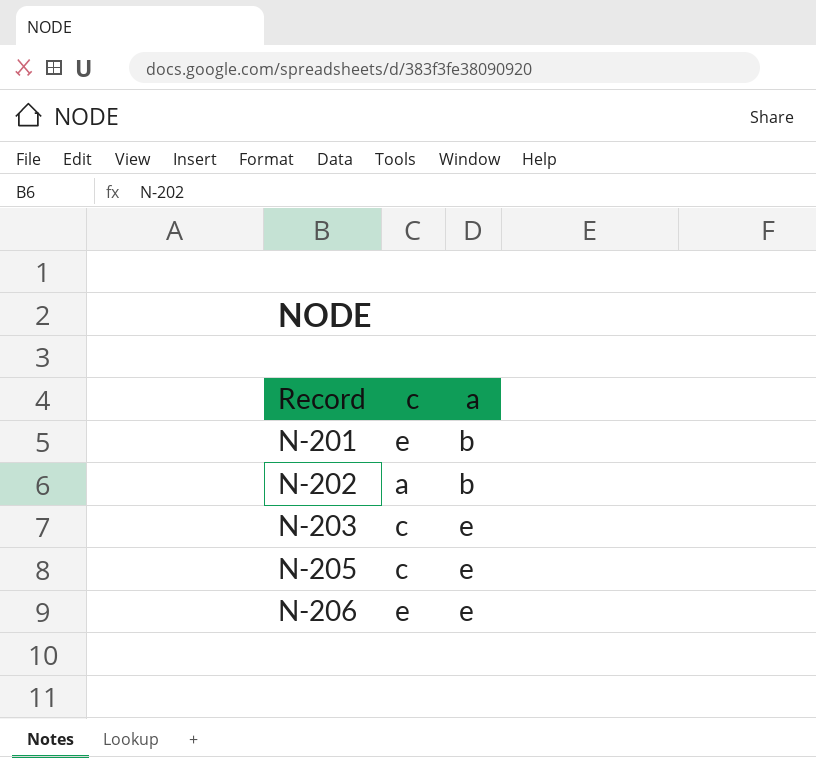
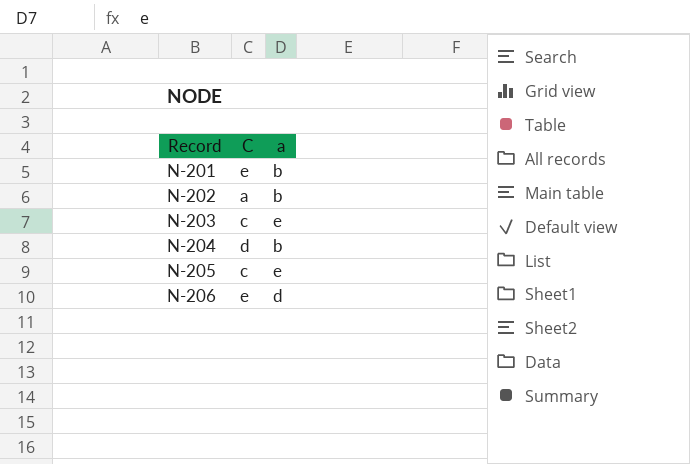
column name: c -> C
row N-204: none -> d | b
N-206 | a: e -> d

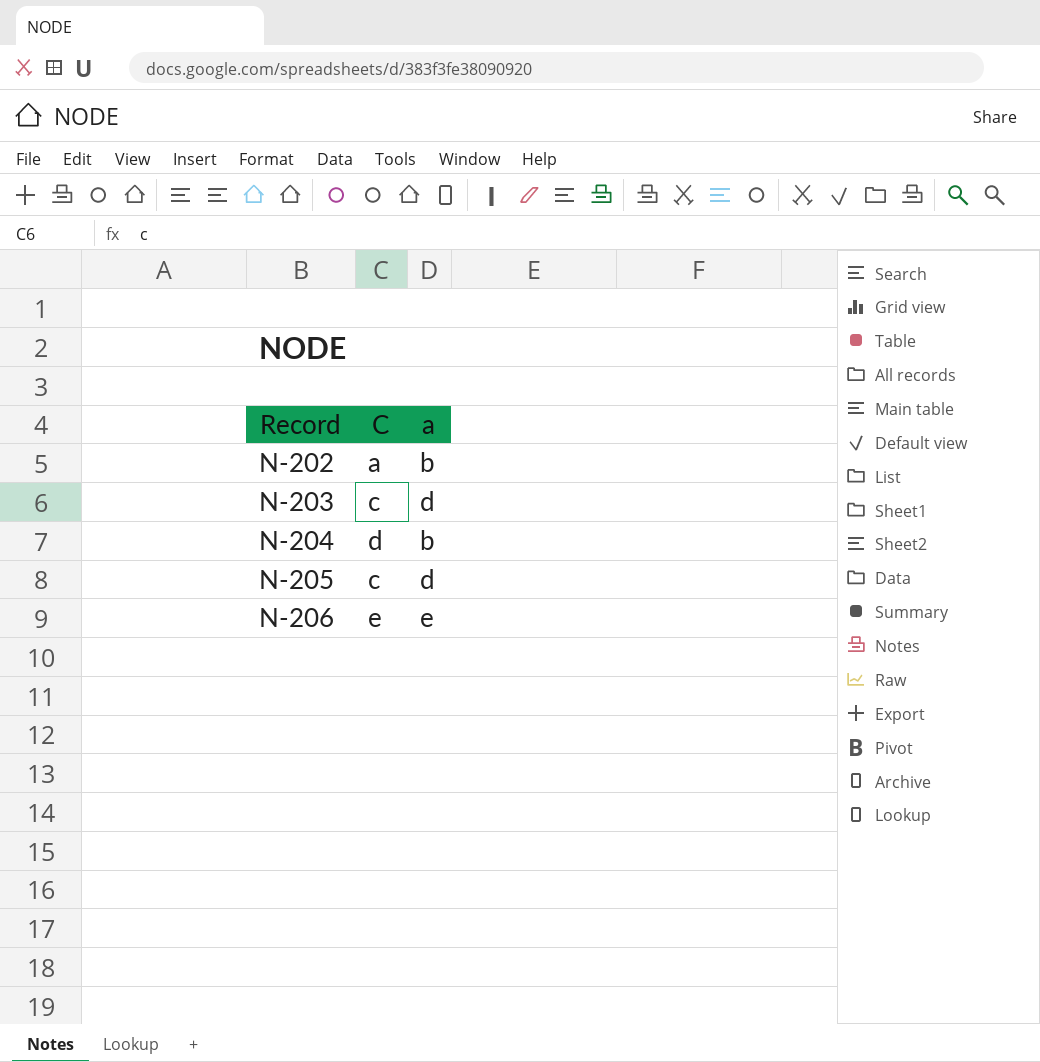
row N-201: e | b -> none
N-203 | a: e -> d
N-205 | a: e -> d
N-206 | a: d -> e

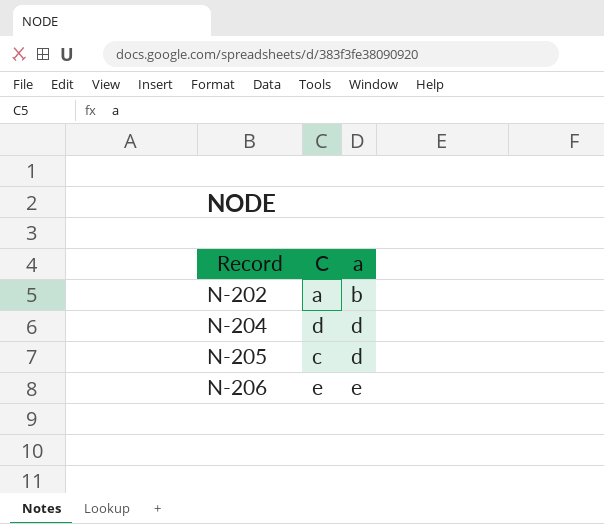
row N-203: c | d -> none
N-204 | a: b -> d

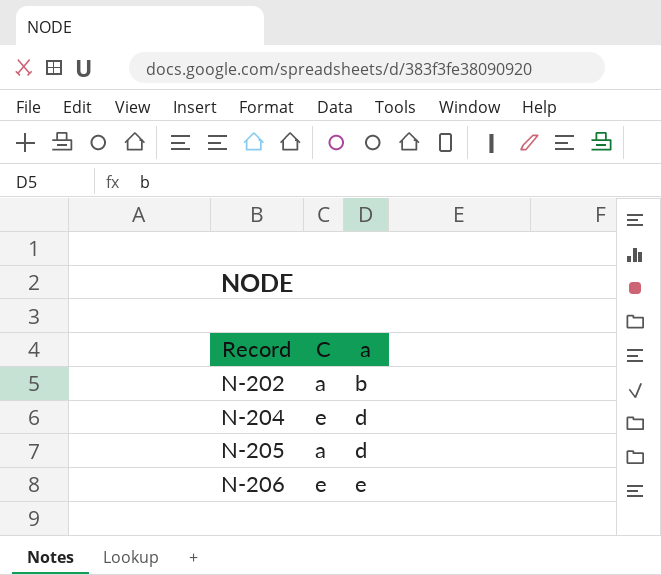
N-204 | C: d -> e
N-205 | C: c -> a

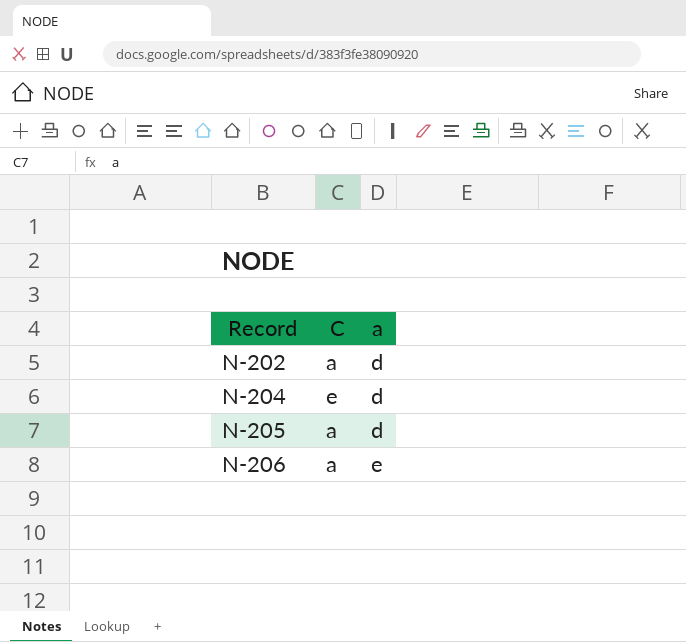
N-202 | a: b -> d
N-206 | C: e -> a

